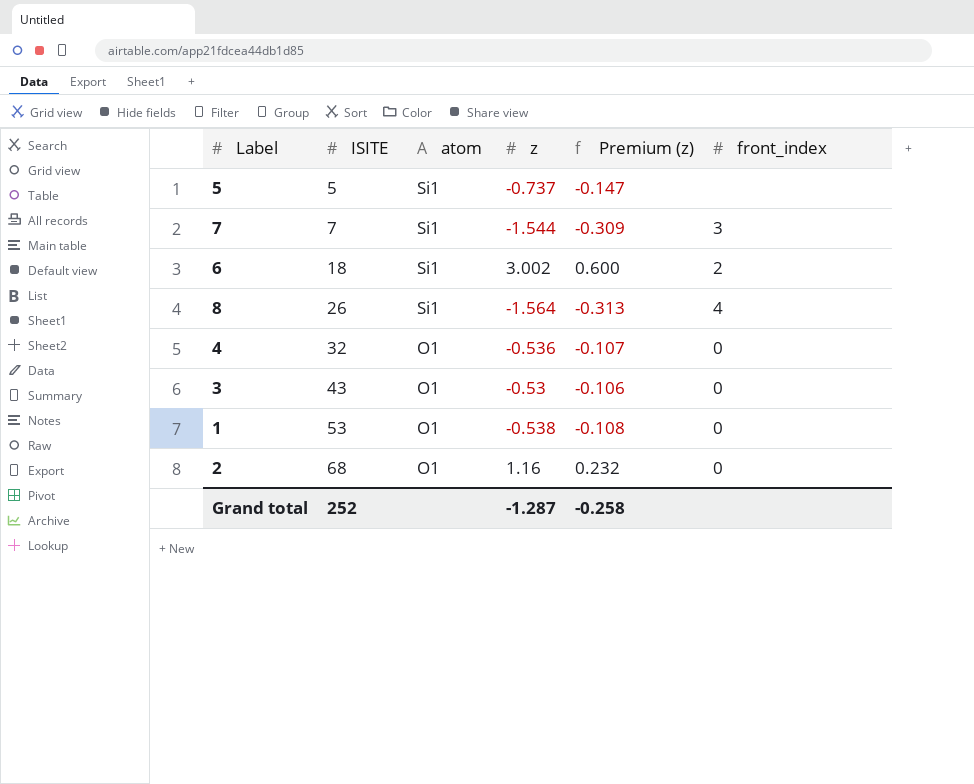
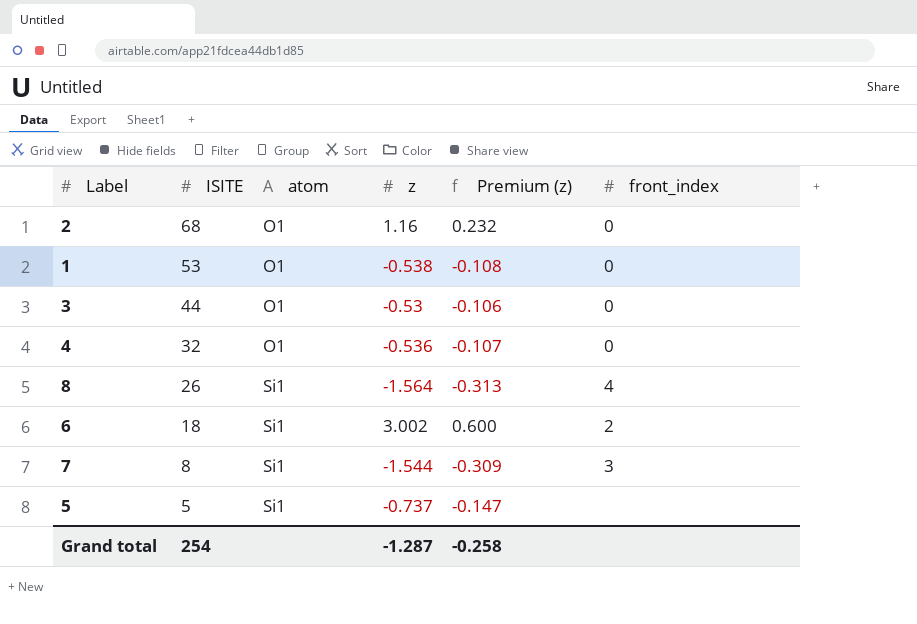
row order: ISITE ascending -> ISITE descending
3 | ISITE: 43 -> 44
7 | ISITE: 7 -> 8
Grand total | ISITE: 252 -> 254

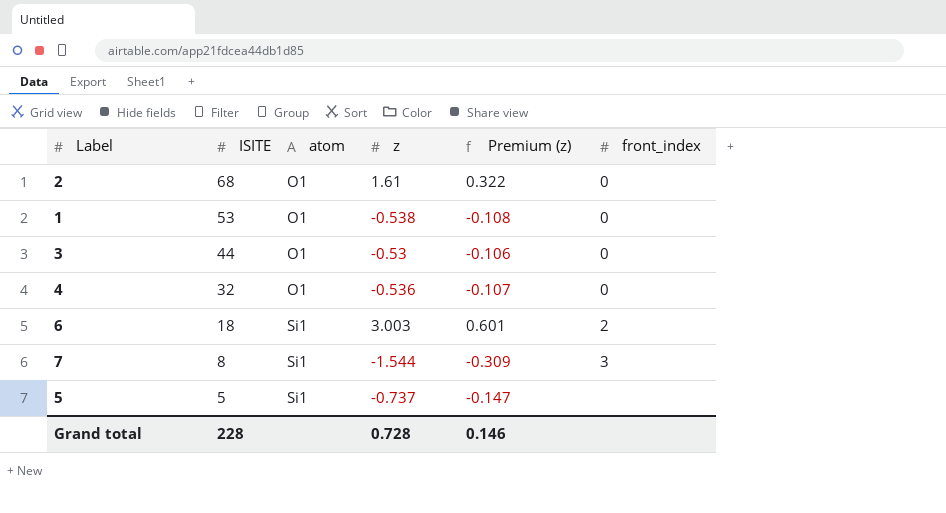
row 8: 26 | Si1 | -1.564 | -0.313 | 4 -> none
2 | z: 1.16 -> 1.61
2 | Premium (z): 0.232 -> 0.322
6 | z: 3.002 -> 3.003
6 | Premium (z): 0.600 -> 0.601
Grand total | ISITE: 254 -> 228
Grand total | z: -1.287 -> 0.728
Grand total | Premium (z): -0.258 -> 0.146

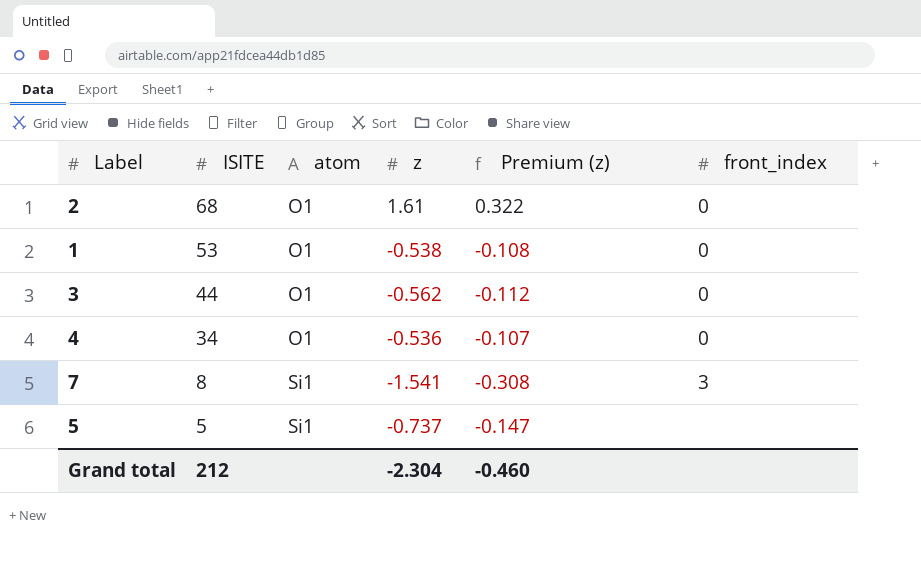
row 6: 18 | Si1 | 3.003 | 0.601 | 2 -> none
3 | z: -0.53 -> -0.562
3 | Premium (z): -0.106 -> -0.112
4 | ISITE: 32 -> 34
7 | z: -1.544 -> -1.541
7 | Premium (z): -0.309 -> -0.308
Grand total | ISITE: 228 -> 212
Grand total | z: 0.728 -> -2.304
Grand total | Premium (z): 0.146 -> -0.460

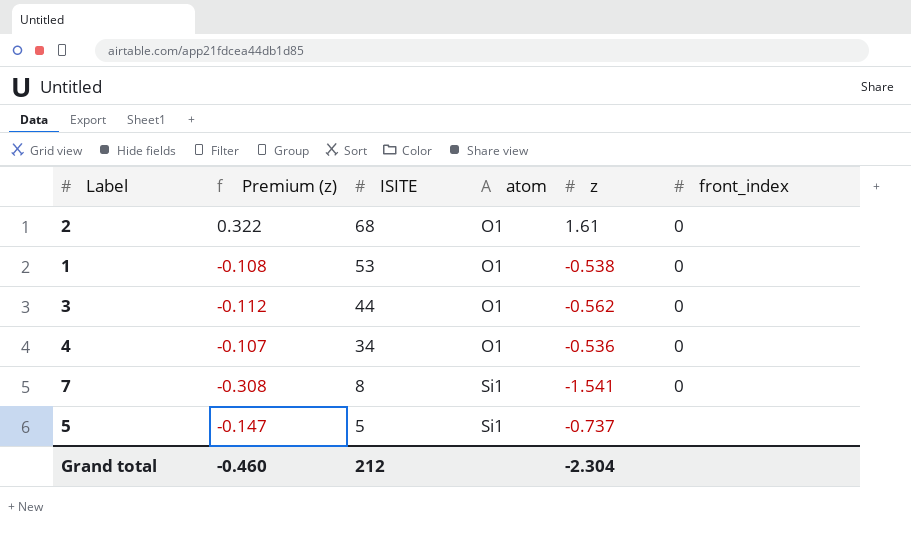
column Premium (z) | position: 5 -> 2
7 | front_index: 3 -> 0

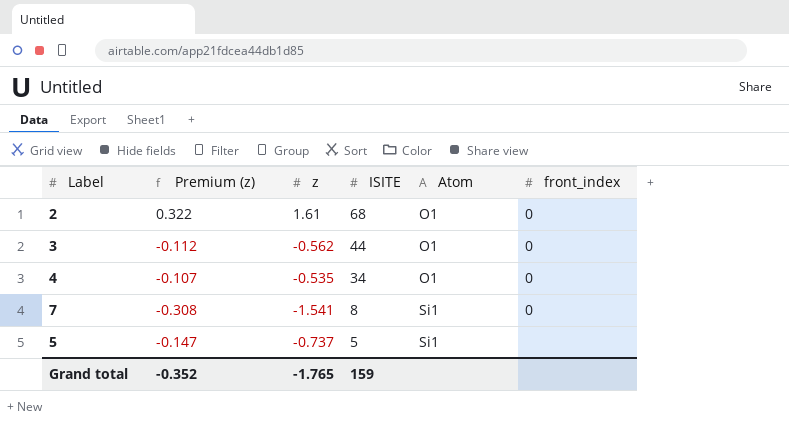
column z | position: 5 -> 3
column name: atom -> Atom
row 1: -0.108 | 53 | O1 | -0.538 | 0 -> none
4 | z: -0.536 -> -0.535
Grand total | Premium (z): -0.460 -> -0.352
Grand total | z: -2.304 -> -1.765
Grand total | ISITE: 212 -> 159

